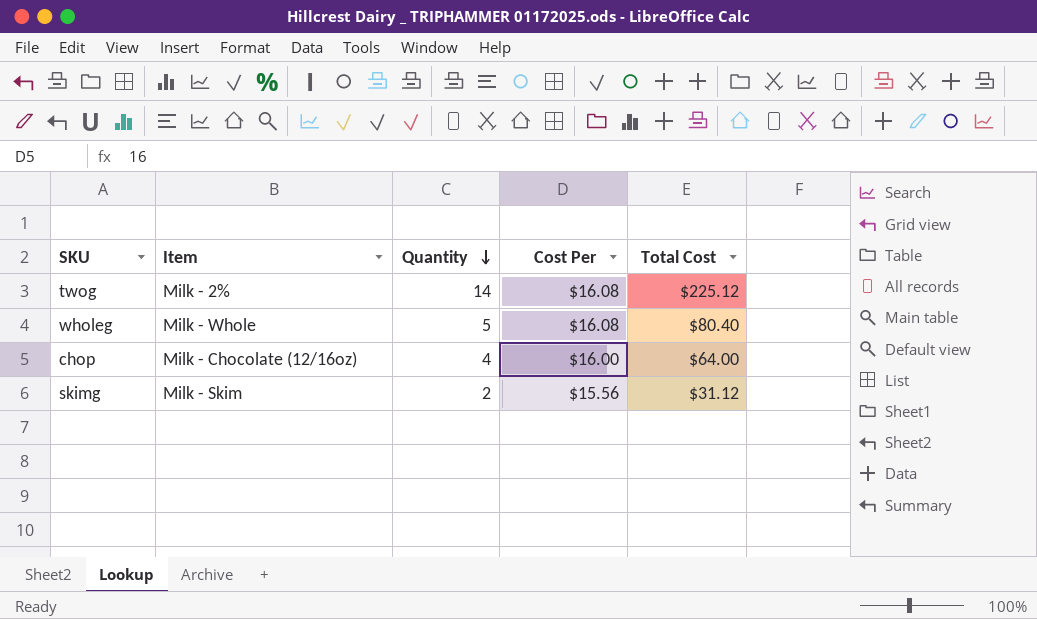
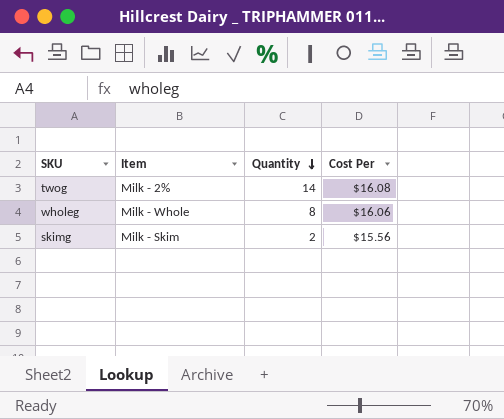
column Total Cost | formula: [Quantity] * [Cost Per] -> none
row chop: Milk - Chocolate (12/16oz) | 4 | $16.00 | $64.00 -> none
wholeg | Quantity: 5 -> 8
wholeg | Cost Per: $16.08 -> $16.06

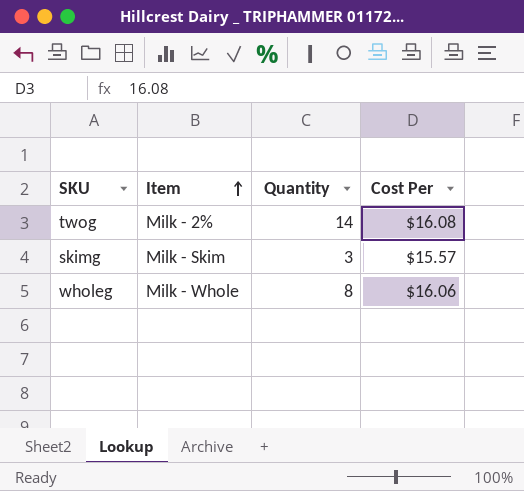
row order: Quantity descending -> Item ascending
skimg | Quantity: 2 -> 3
skimg | Cost Per: $15.56 -> $15.57

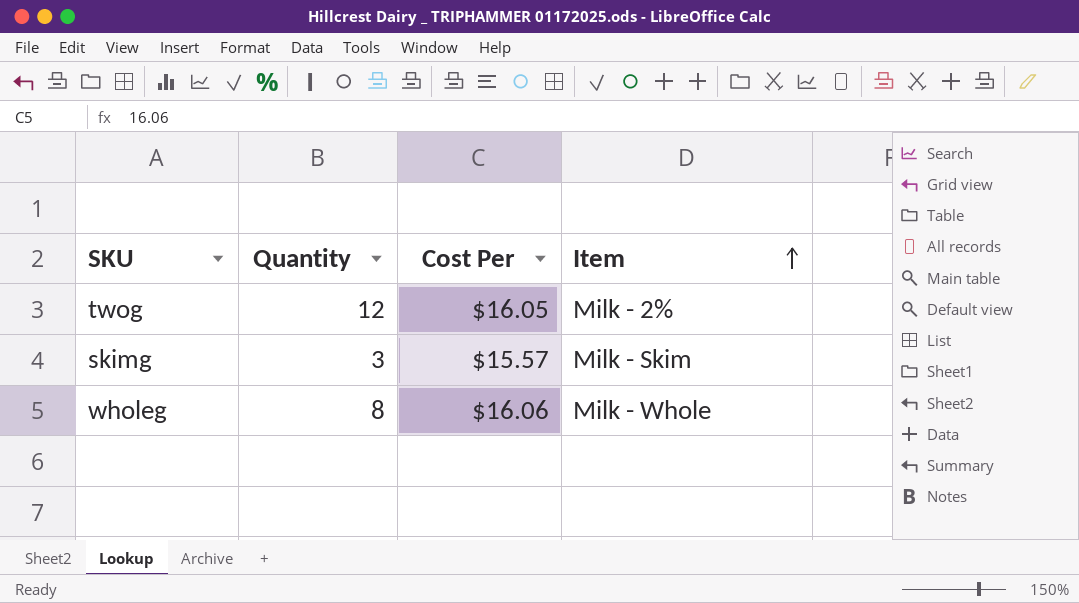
column Item | position: 2 -> 4
twog | Quantity: 14 -> 12
twog | Cost Per: $16.08 -> $16.05

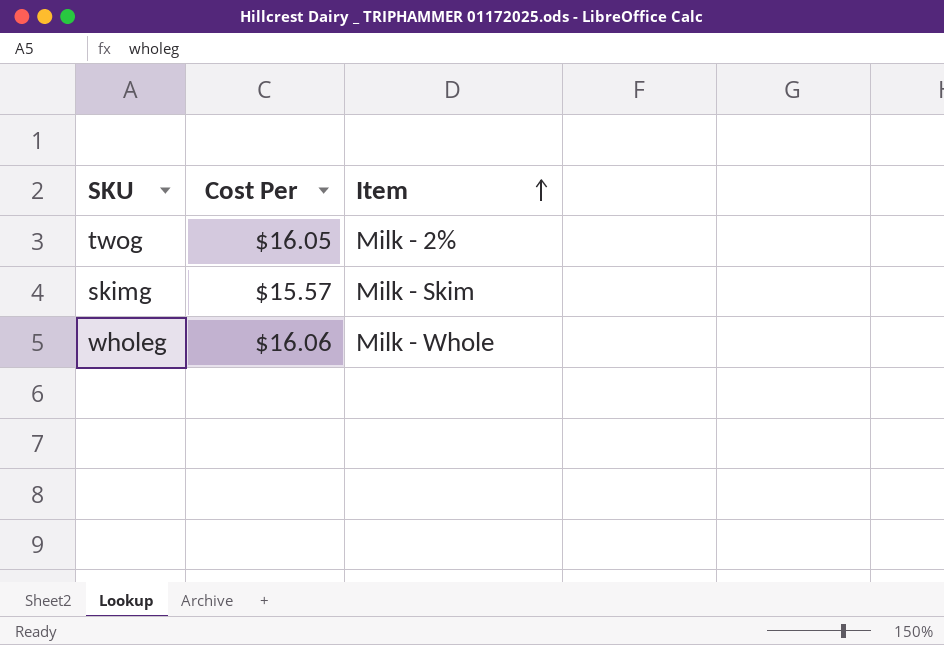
column Quantity | position: 2 -> none

